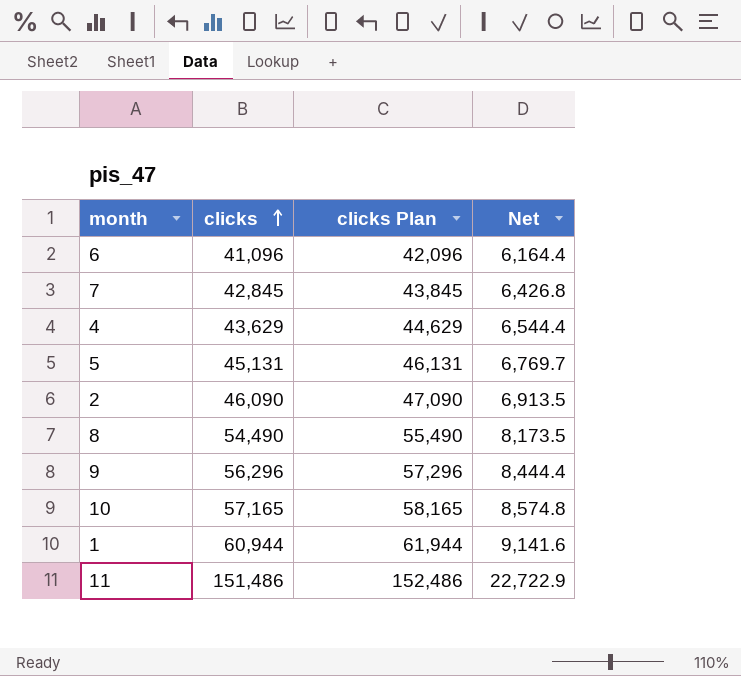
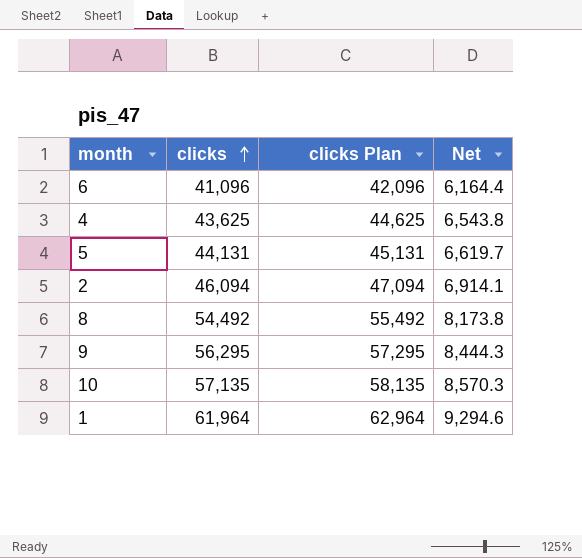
row 7: 42,845 | 43,845 | 6,426.8 -> none
row 11: 151,486 | 152,486 | 22,722.9 -> none
4 | clicks: 43,629 -> 43,625
4 | clicks Plan: 44,629 -> 44,625
4 | Net: 6,544.4 -> 6,543.8
5 | clicks: 45,131 -> 44,131
5 | clicks Plan: 46,131 -> 45,131
5 | Net: 6,769.7 -> 6,619.7
2 | clicks: 46,090 -> 46,094
2 | clicks Plan: 47,090 -> 47,094
2 | Net: 6,913.5 -> 6,914.1
8 | clicks: 54,490 -> 54,492
8 | clicks Plan: 55,490 -> 55,492
8 | Net: 8,173.5 -> 8,173.8
9 | clicks: 56,296 -> 56,295
9 | clicks Plan: 57,296 -> 57,295
9 | Net: 8,444.4 -> 8,444.3
10 | clicks: 57,165 -> 57,135
10 | clicks Plan: 58,165 -> 58,135
10 | Net: 8,574.8 -> 8,570.3
1 | clicks: 60,944 -> 61,964
1 | clicks Plan: 61,944 -> 62,964
1 | Net: 9,141.6 -> 9,294.6

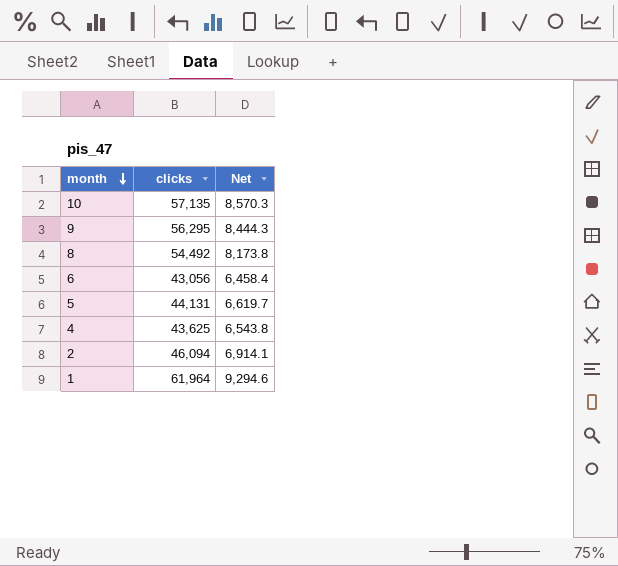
row order: clicks ascending -> month descending
column clicks Plan | formula: [clicks] + 1000 -> none
6 | clicks: 41,096 -> 43,056
6 | Net: 6,164.4 -> 6,458.4

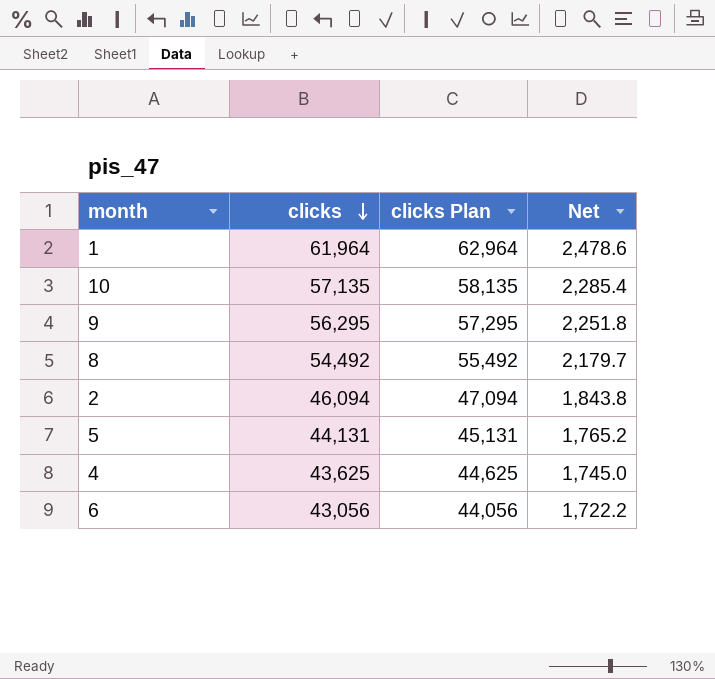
row order: month descending -> clicks descending
column clicks Plan | formula: none -> [clicks] + 1000
column Net | formula: [clicks] * 0.15 -> [clicks] * 0.04

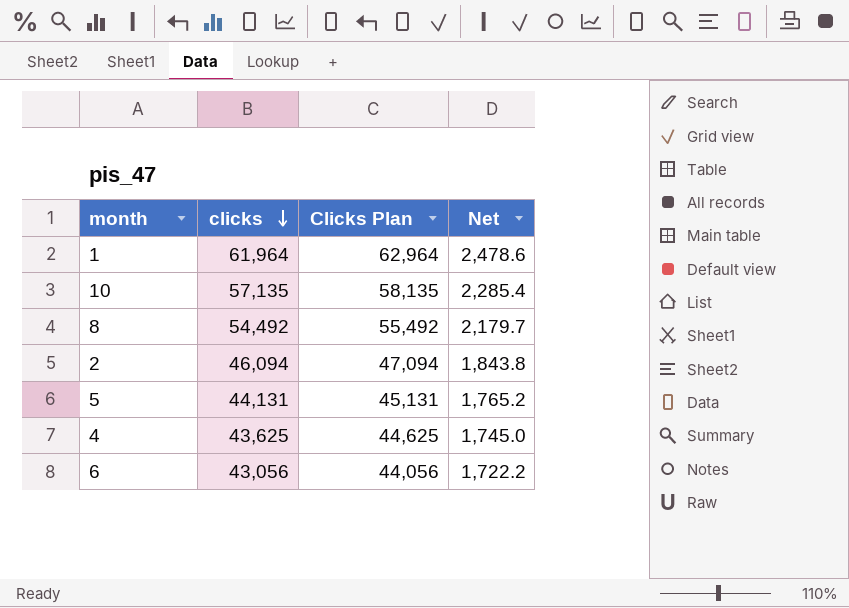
column name: clicks Plan -> Clicks Plan
row 9: 56,295 | 57,295 | 2,251.8 -> none

